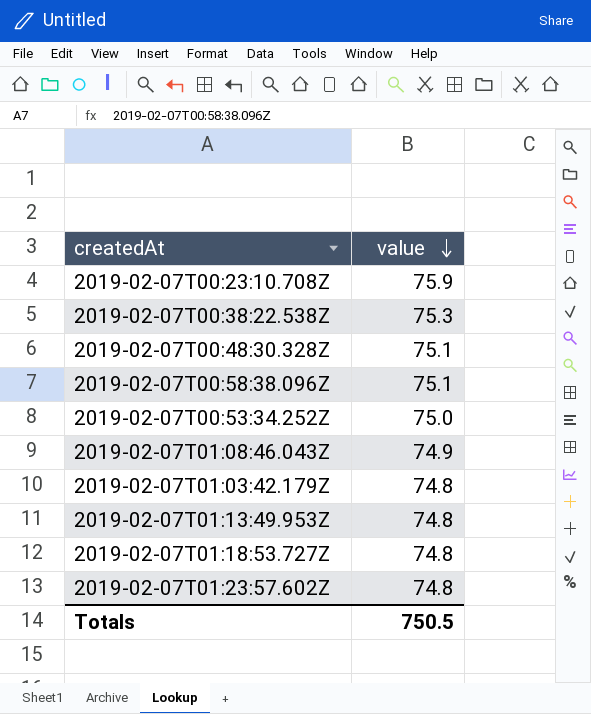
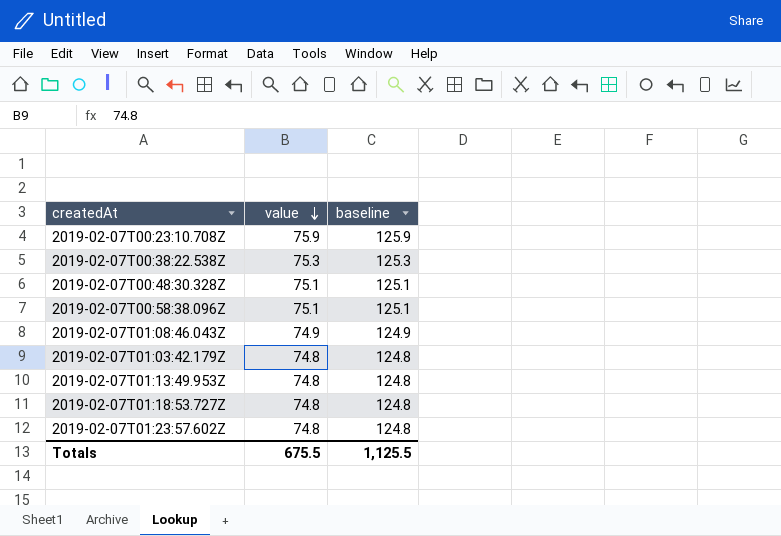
column baseline | formula: none -> [value] + 50
row 2019-02-07T00:53:34.252Z: 75.0 -> none
Totals | value: 750.5 -> 675.5

